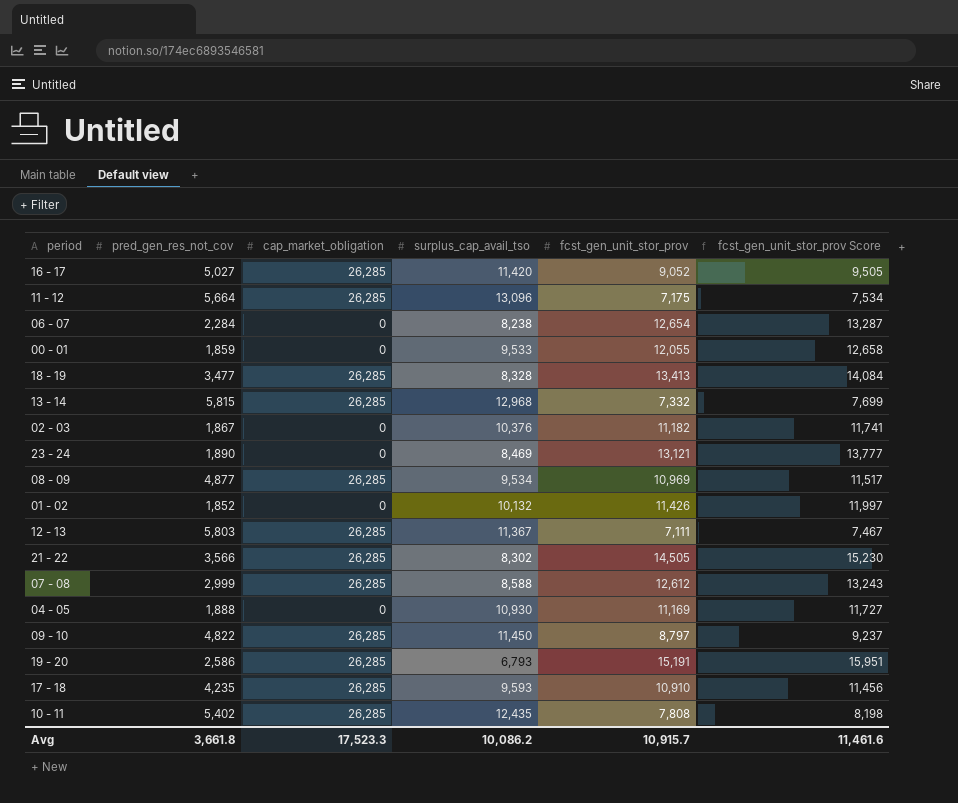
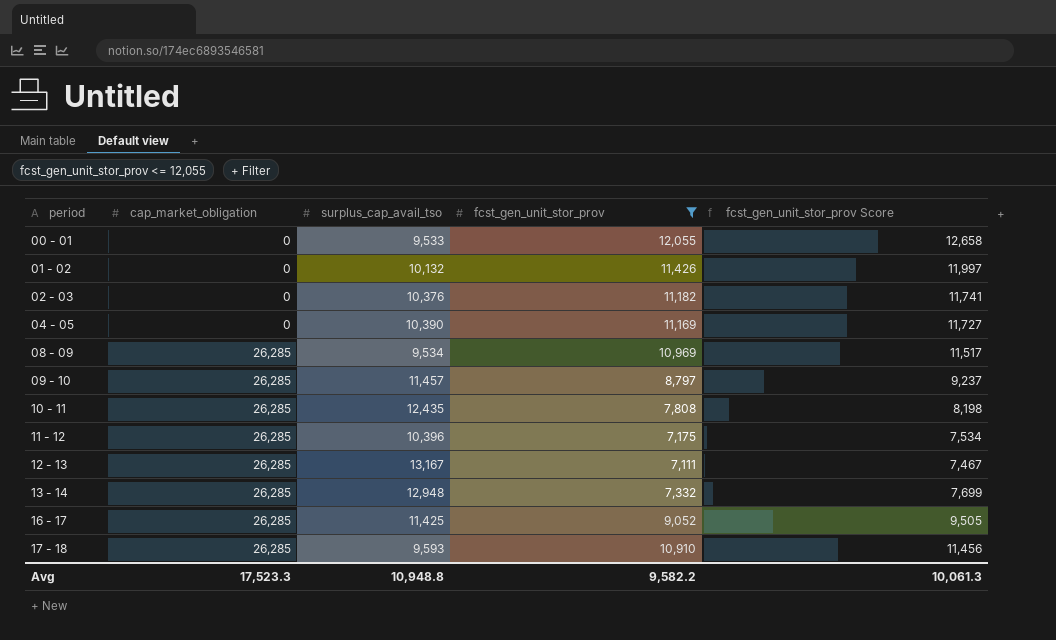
filter: none -> fcst_gen_unit_stor_prov <= 12,055
row order: none -> period ascending
column pred_gen_res_not_cov | position: 2 -> none
04 - 05 | surplus_cap_avail_tso: 10,930 -> 10,390
09 - 10 | surplus_cap_avail_tso: 11,450 -> 11,457
11 - 12 | surplus_cap_avail_tso: 13,096 -> 10,396
12 - 13 | surplus_cap_avail_tso: 11,367 -> 13,167
13 - 14 | surplus_cap_avail_tso: 12,968 -> 12,948
16 - 17 | surplus_cap_avail_tso: 11,420 -> 11,425
Avg | surplus_cap_avail_tso: 10,086.2 -> 10,948.8
Avg | fcst_gen_unit_stor_prov: 10,915.7 -> 9,582.2
Avg | fcst_gen_unit_stor_prov Score: 11,461.6 -> 10,061.3

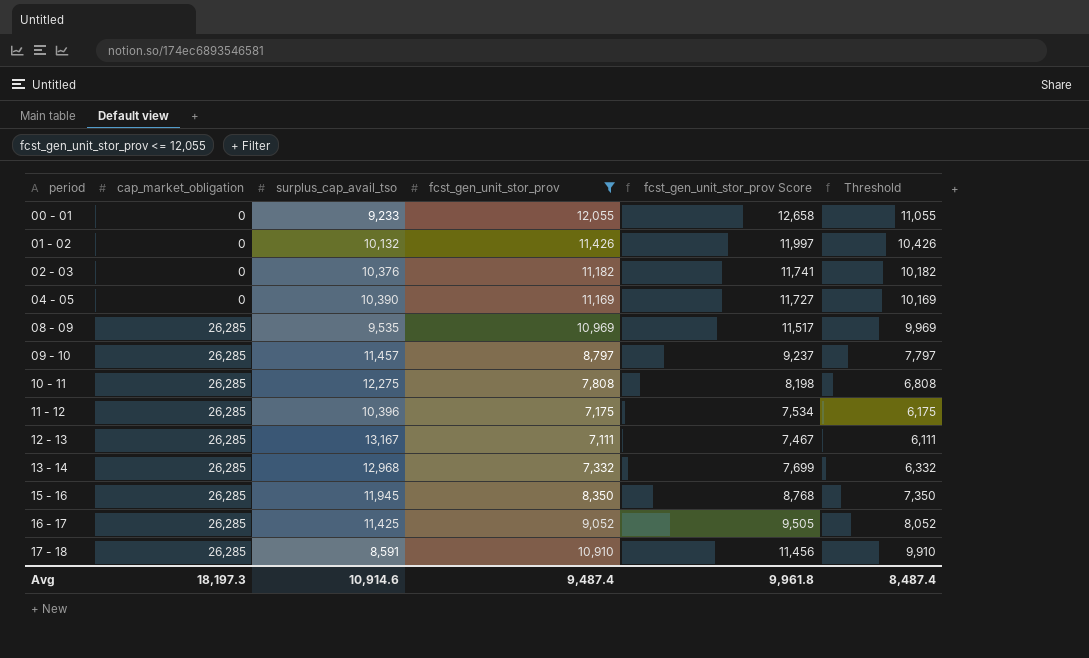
column Threshold | formula: none -> [fcst_gen_unit_stor_prov] - 1000
00 - 01 | surplus_cap_avail_tso: 9,533 -> 9,233
08 - 09 | surplus_cap_avail_tso: 9,534 -> 9,535
10 - 11 | surplus_cap_avail_tso: 12,435 -> 12,275
13 - 14 | surplus_cap_avail_tso: 12,948 -> 12,968
row 15 - 16: none -> 26,285 | 11,945 | 8,350 | 8,768 | 7,350
17 - 18 | surplus_cap_avail_tso: 9,593 -> 8,591
Avg | cap_market_obligation: 17,523.3 -> 18,197.3
Avg | surplus_cap_avail_tso: 10,948.8 -> 10,914.6
Avg | fcst_gen_unit_stor_prov: 9,582.2 -> 9,487.4
Avg | fcst_gen_unit_stor_prov Score: 10,061.3 -> 9,961.8

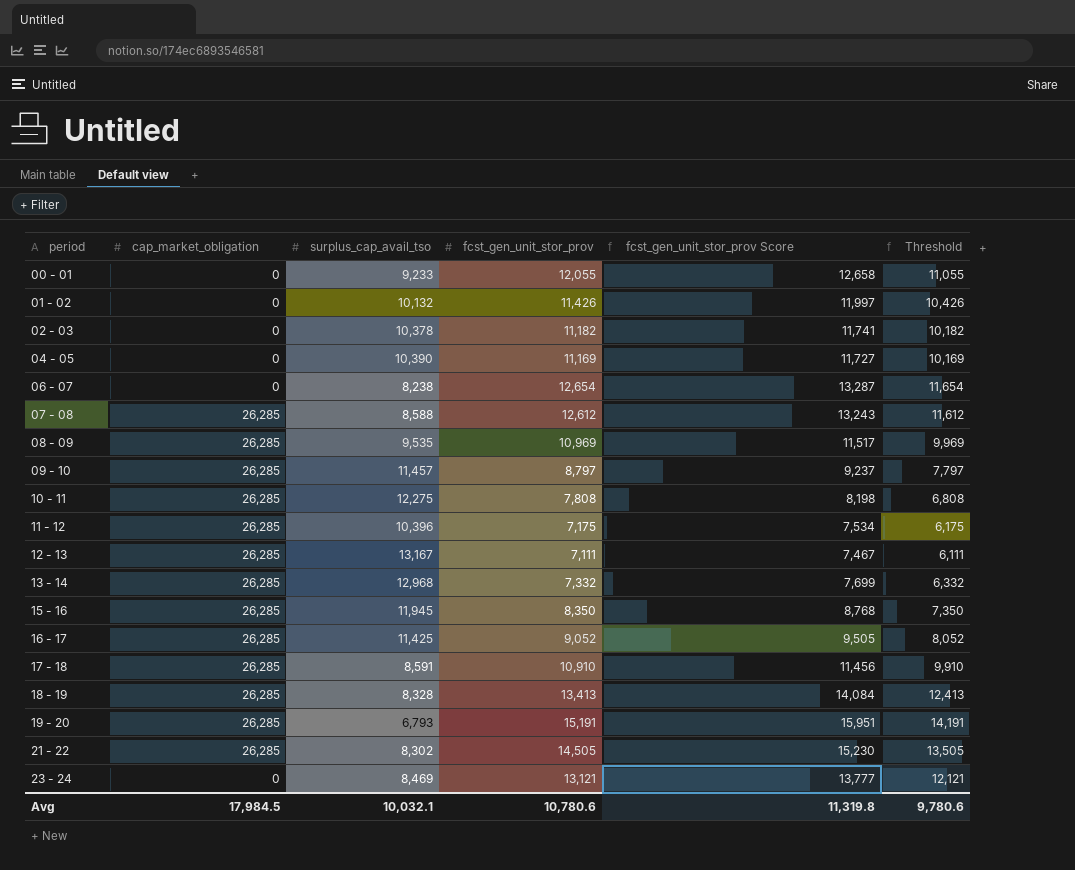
filter: fcst_gen_unit_stor_prov <= 12,055 -> none
02 - 03 | surplus_cap_avail_tso: 10,376 -> 10,378
Avg | cap_market_obligation: 18,197.3 -> 17,984.5
Avg | surplus_cap_avail_tso: 10,914.6 -> 10,032.1
Avg | fcst_gen_unit_stor_prov: 9,487.4 -> 10,780.6
Avg | fcst_gen_unit_stor_prov Score: 9,961.8 -> 11,319.8
Avg | Threshold: 8,487.4 -> 9,780.6

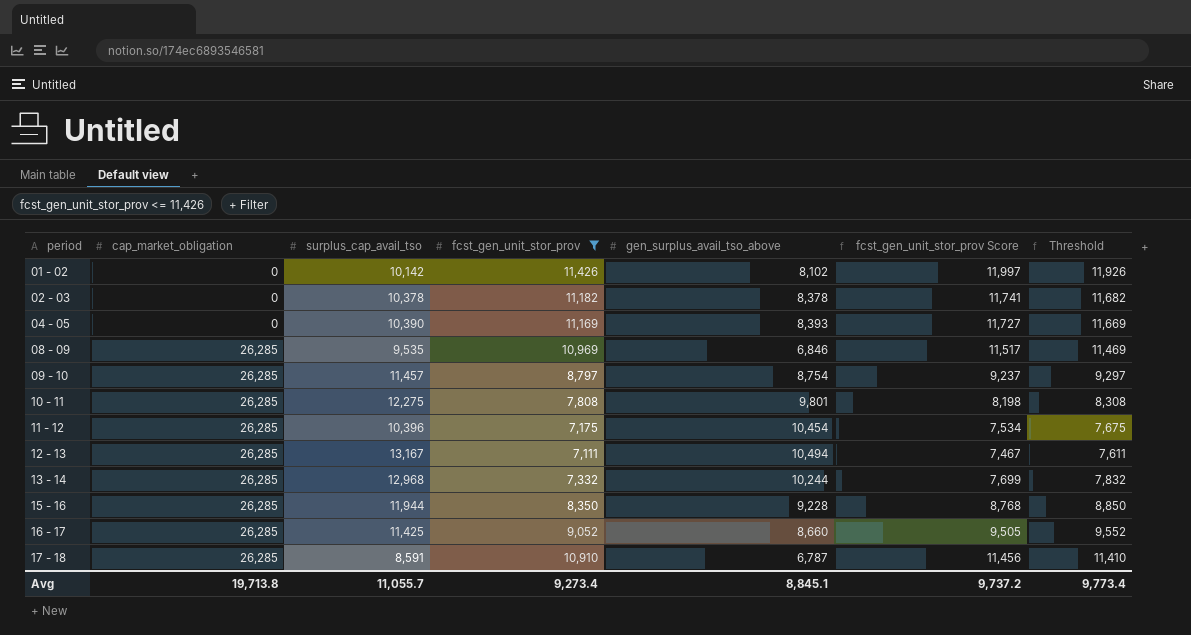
filter: none -> fcst_gen_unit_stor_prov <= 11,426
column gen_surplus_avail_tso_above | position: none -> 5
column Threshold | formula: [fcst_gen_unit_stor_prov] - 1000 -> [fcst_gen_unit_stor_prov] + 500
01 - 02 | surplus_cap_avail_tso: 10,132 -> 10,142
15 - 16 | surplus_cap_avail_tso: 11,945 -> 11,944
Avg | cap_market_obligation: 17,984.5 -> 19,713.8
Avg | surplus_cap_avail_tso: 10,032.1 -> 11,055.7
Avg | fcst_gen_unit_stor_prov: 10,780.6 -> 9,273.4
Avg | fcst_gen_unit_stor_prov Score: 11,319.8 -> 9,737.2
Avg | Threshold: 9,780.6 -> 9,773.4

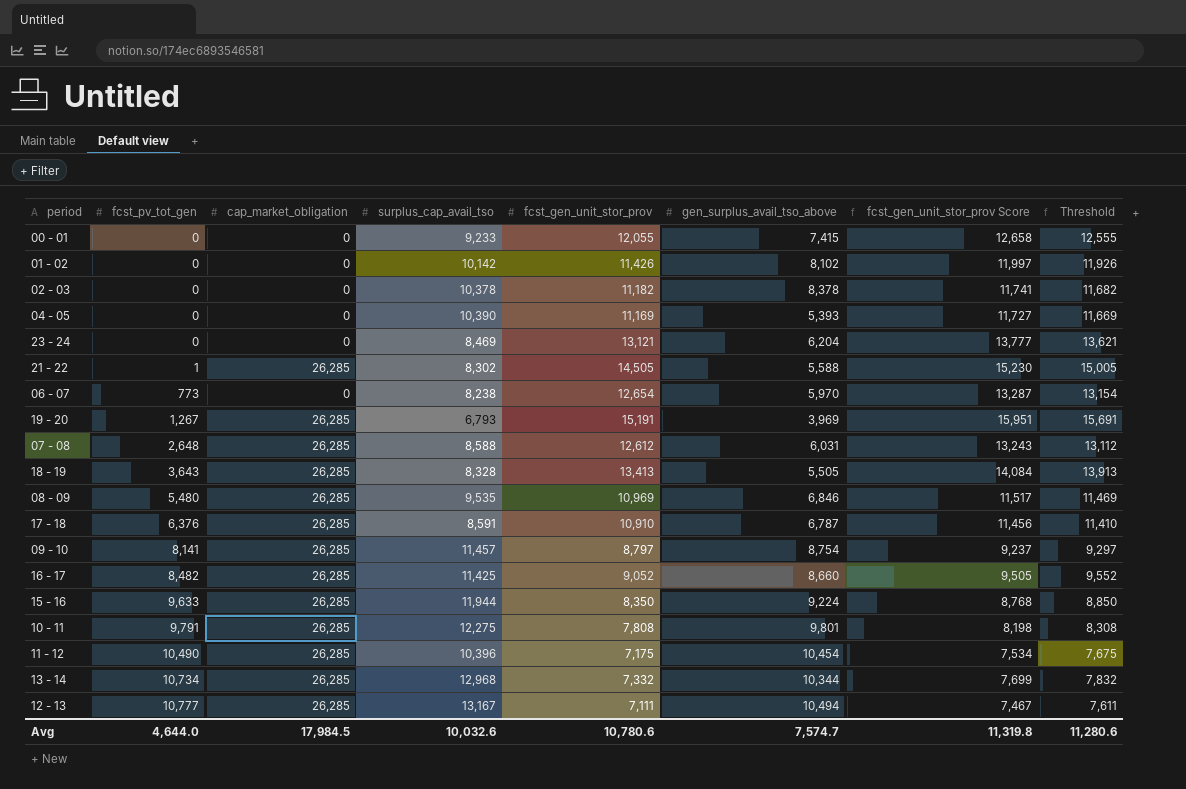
filter: fcst_gen_unit_stor_prov <= 11,426 -> none
row order: period ascending -> fcst_pv_tot_gen ascending
column fcst_pv_tot_gen | position: none -> 2
04 - 05 | gen_surplus_avail_tso_above: 8,393 -> 5,393
15 - 16 | gen_surplus_avail_tso_above: 9,228 -> 9,224
13 - 14 | gen_surplus_avail_tso_above: 10,244 -> 10,344
Avg | cap_market_obligation: 19,713.8 -> 17,984.5
Avg | surplus_cap_avail_tso: 11,055.7 -> 10,032.6
Avg | fcst_gen_unit_stor_prov: 9,273.4 -> 10,780.6
Avg | gen_surplus_avail_tso_above: 8,845.1 -> 7,574.7
Avg | fcst_gen_unit_stor_prov Score: 9,737.2 -> 11,319.8
Avg | Threshold: 9,773.4 -> 11,280.6

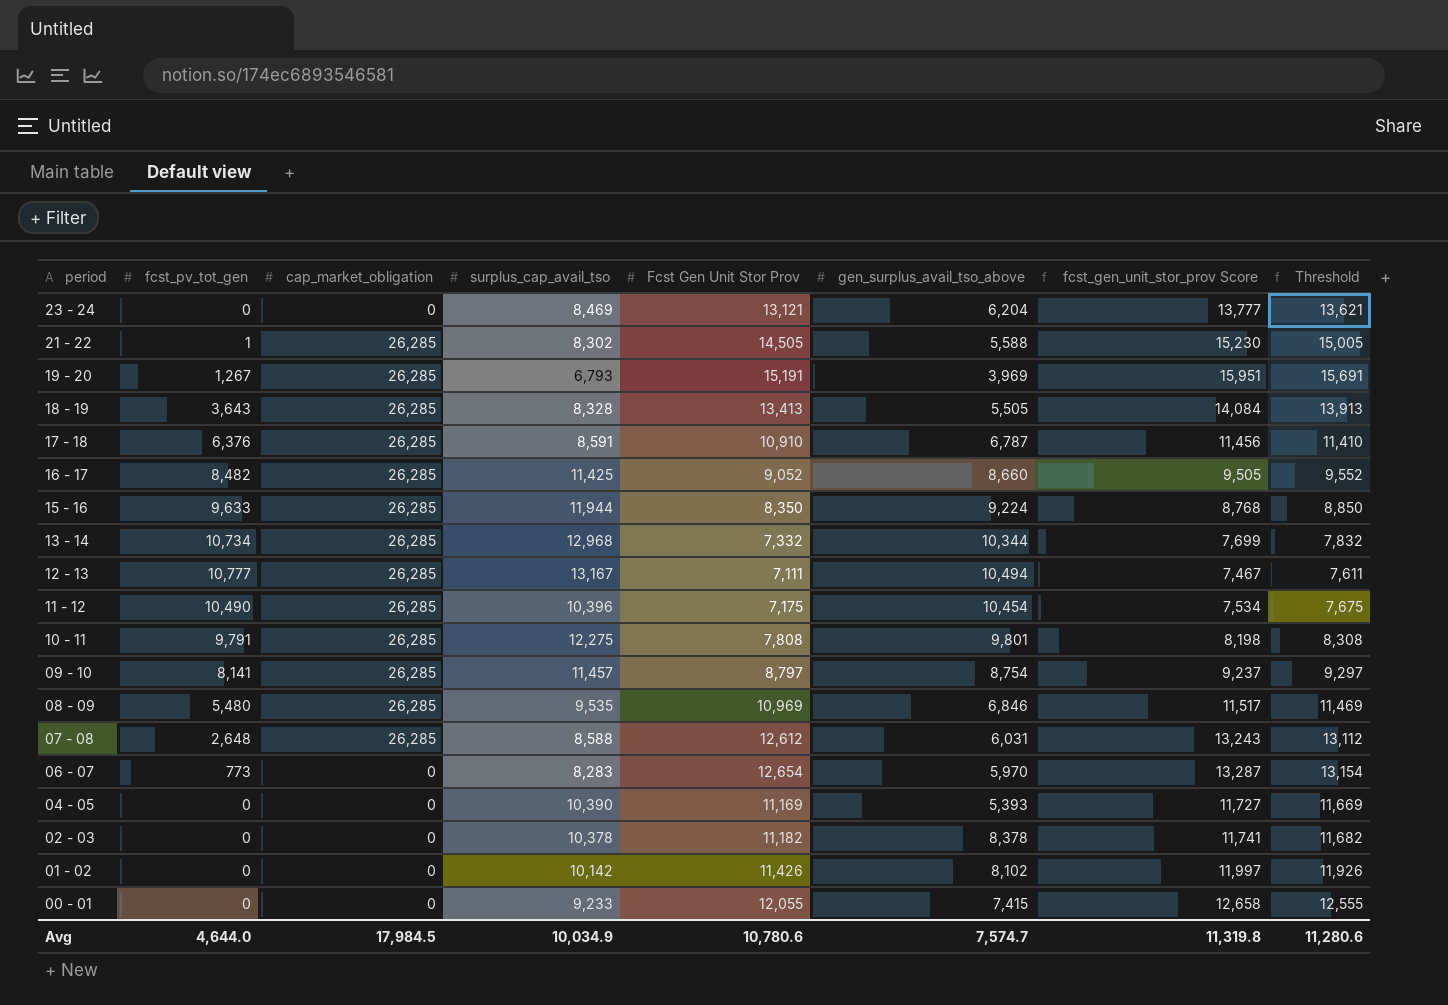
row order: fcst_pv_tot_gen ascending -> period descending
column name: fcst_gen_unit_stor_prov -> Fcst Gen Unit Stor Prov
06 - 07 | surplus_cap_avail_tso: 8,238 -> 8,283
Avg | surplus_cap_avail_tso: 10,032.6 -> 10,034.9

